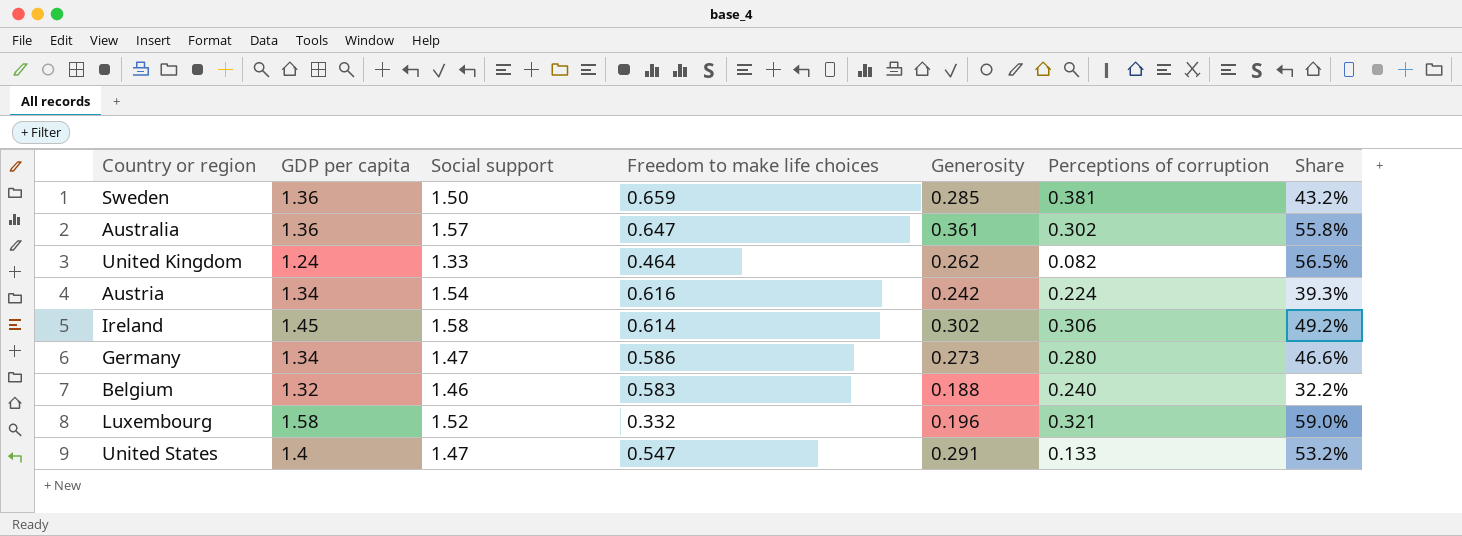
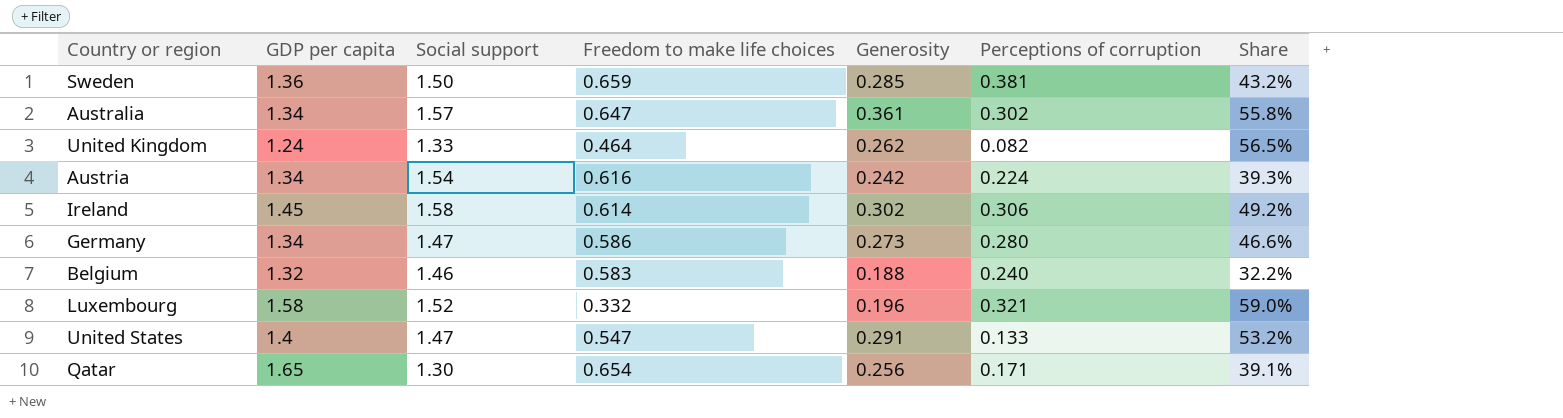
Australia | GDP per capita: 1.36 -> 1.34
row Qatar: none -> 1.65 | 1.30 | 0.654 | 0.256 | 0.171 | 39.1%

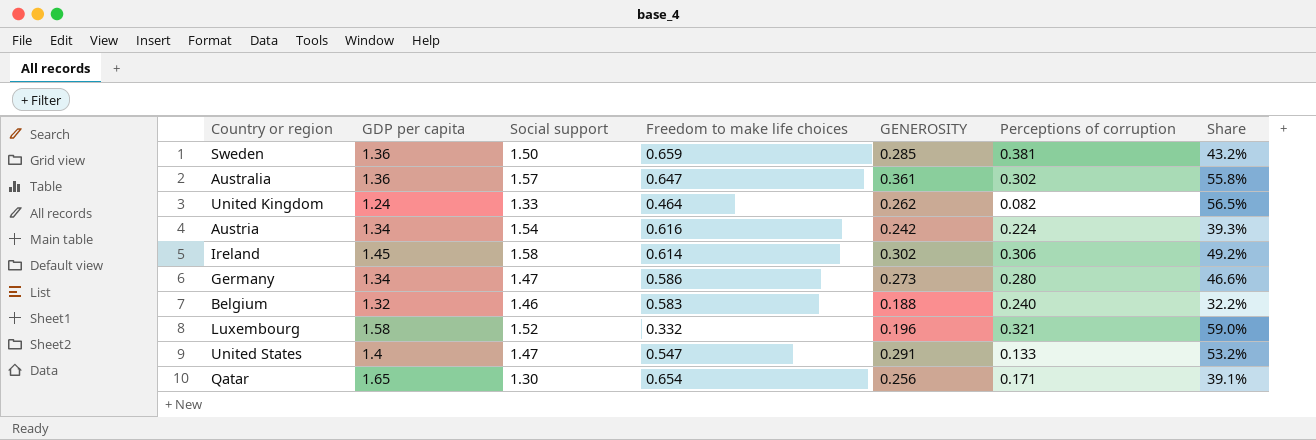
column name: Generosity -> GENEROSITY
Australia | GDP per capita: 1.34 -> 1.36

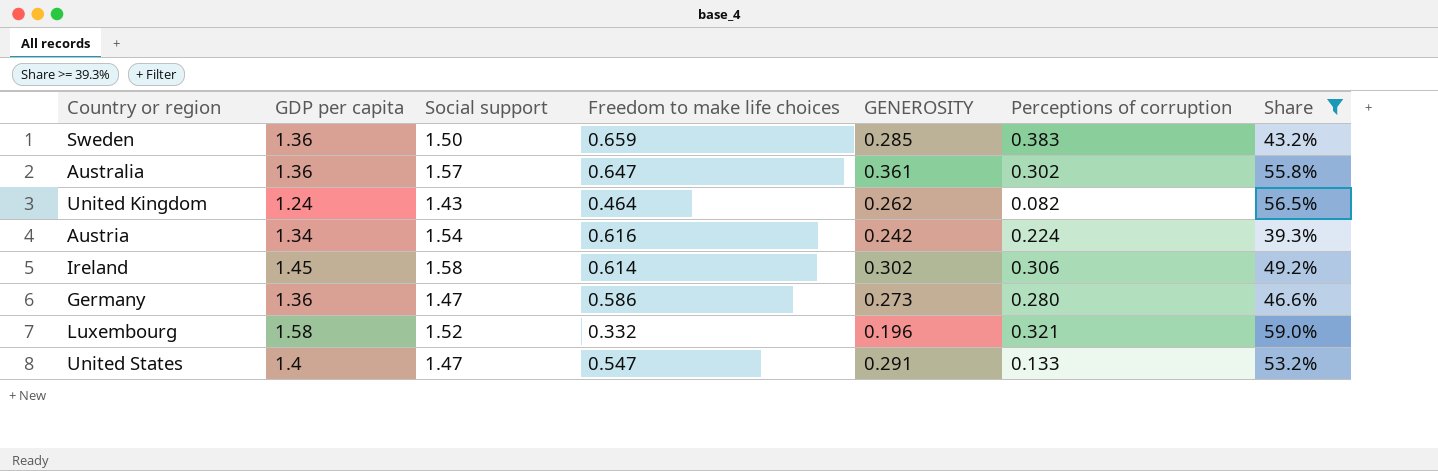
filter: none -> Share >= 39.3%
Sweden | Perceptions of corruption: 0.381 -> 0.383
United Kingdom | Social support: 1.33 -> 1.43
Germany | GDP per capita: 1.34 -> 1.36

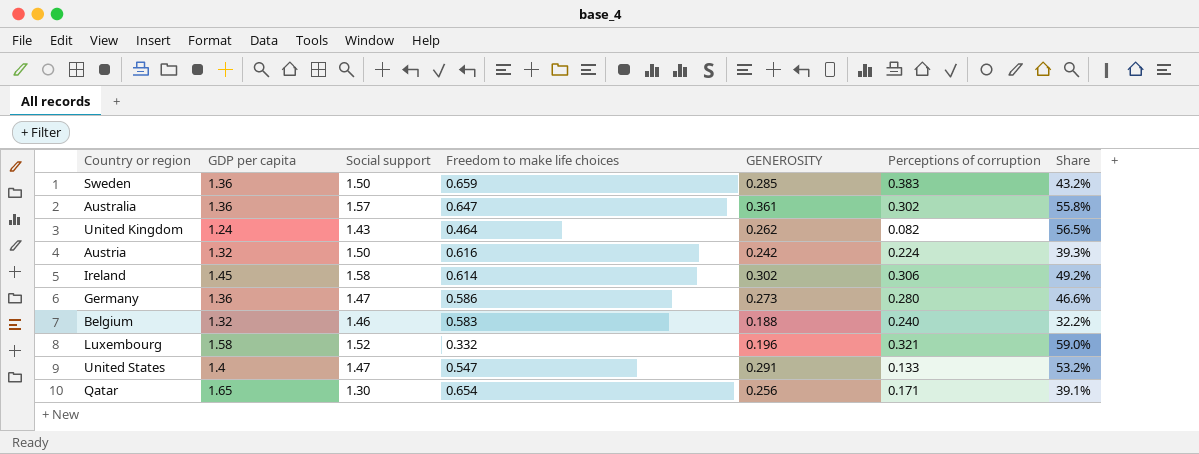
filter: Share >= 39.3% -> none
Austria | GDP per capita: 1.34 -> 1.32
Austria | Social support: 1.54 -> 1.50

